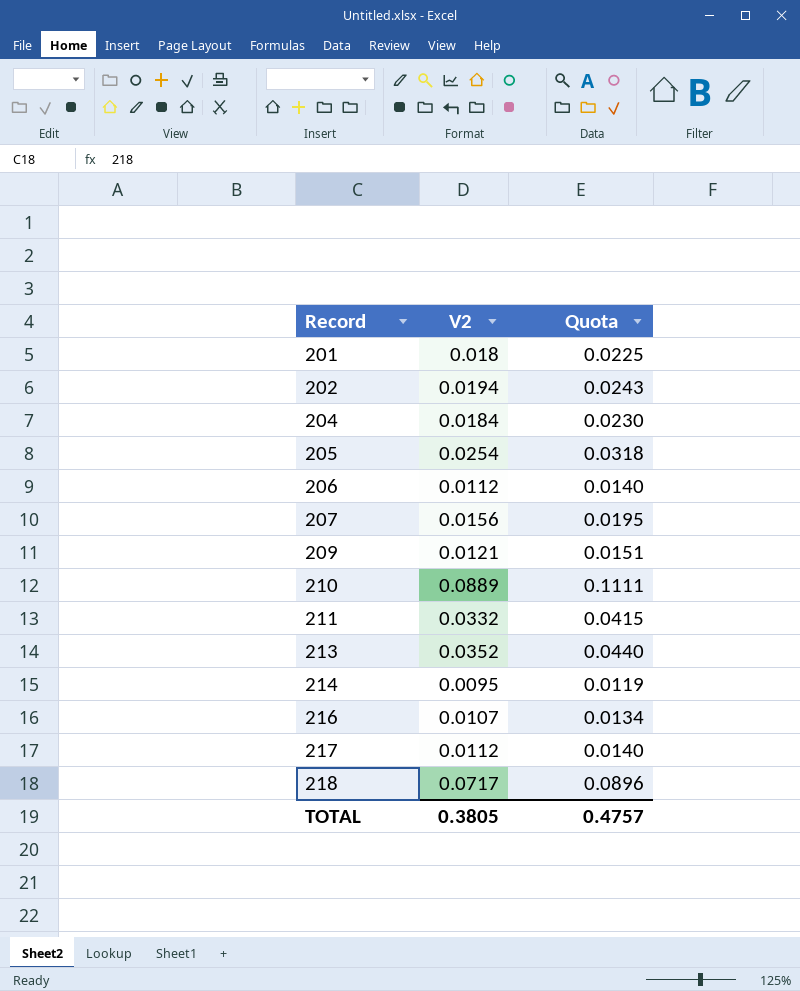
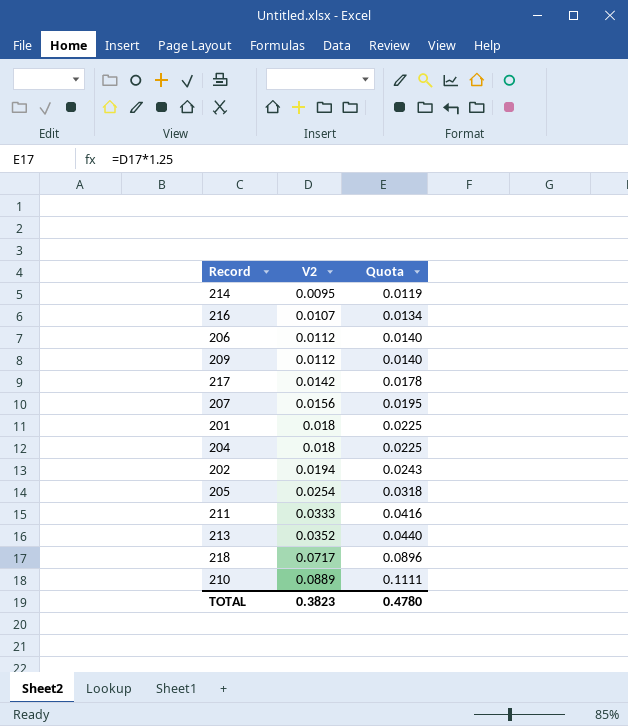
row order: Record ascending -> V2 ascending
209 | V2: 0.0121 -> 0.0112
209 | Quota: 0.0151 -> 0.0140
217 | V2: 0.0112 -> 0.0142
217 | Quota: 0.0140 -> 0.0178
204 | V2: 0.0184 -> 0.018
204 | Quota: 0.0230 -> 0.0225
211 | V2: 0.0332 -> 0.0333
211 | Quota: 0.0415 -> 0.0416
TOTAL | V2: 0.3805 -> 0.3823
TOTAL | Quota: 0.4757 -> 0.4780

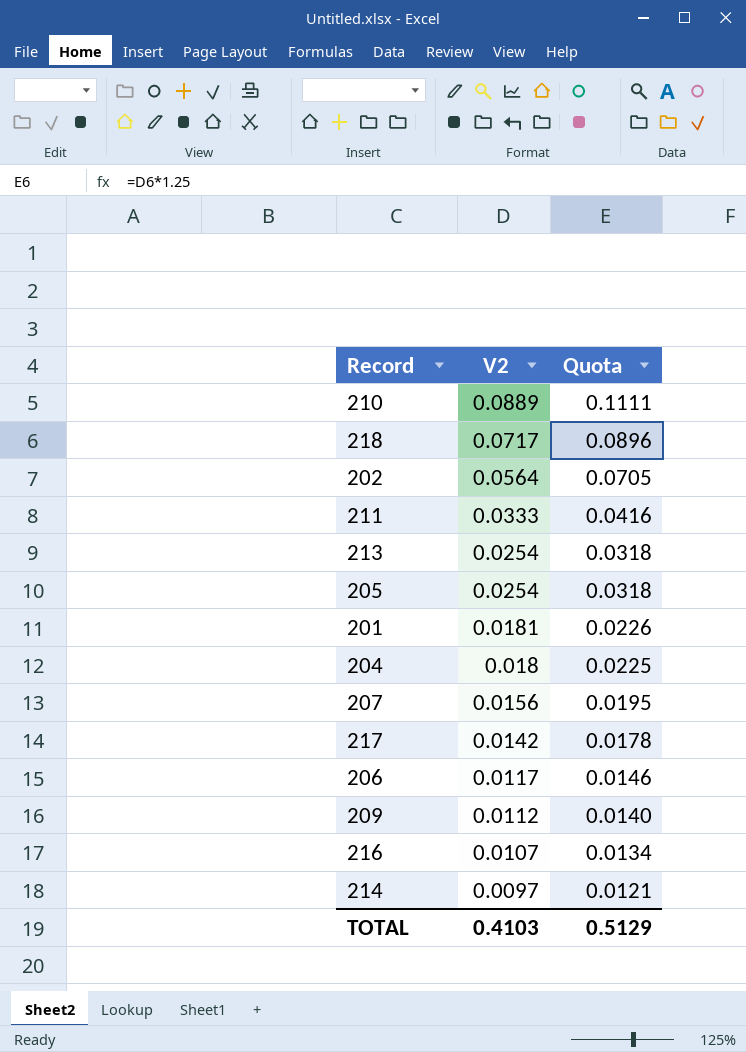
row order: V2 ascending -> V2 descending
202 | V2: 0.0194 -> 0.0564
202 | Quota: 0.0243 -> 0.0705
213 | V2: 0.0352 -> 0.0254
213 | Quota: 0.0440 -> 0.0318
201 | V2: 0.018 -> 0.0181
201 | Quota: 0.0225 -> 0.0226
206 | V2: 0.0112 -> 0.0117
206 | Quota: 0.0140 -> 0.0146
214 | V2: 0.0095 -> 0.0097
214 | Quota: 0.0119 -> 0.0121
TOTAL | V2: 0.3823 -> 0.4103
TOTAL | Quota: 0.4780 -> 0.5129

